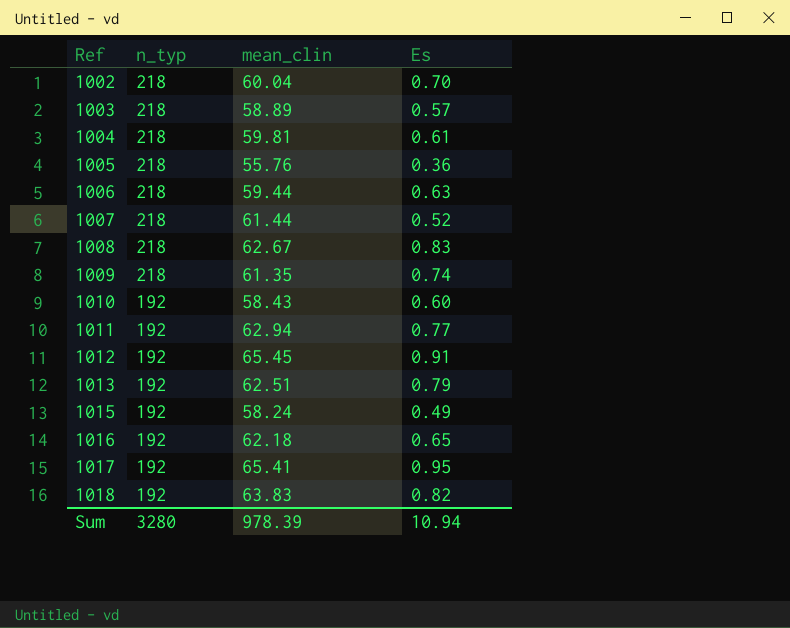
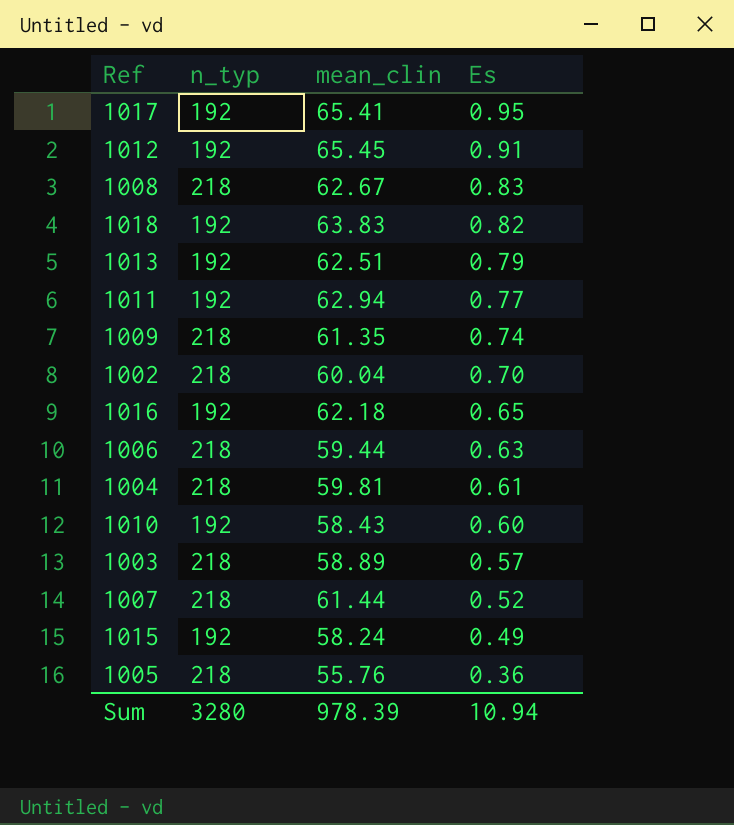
row order: Ref ascending -> Es descending

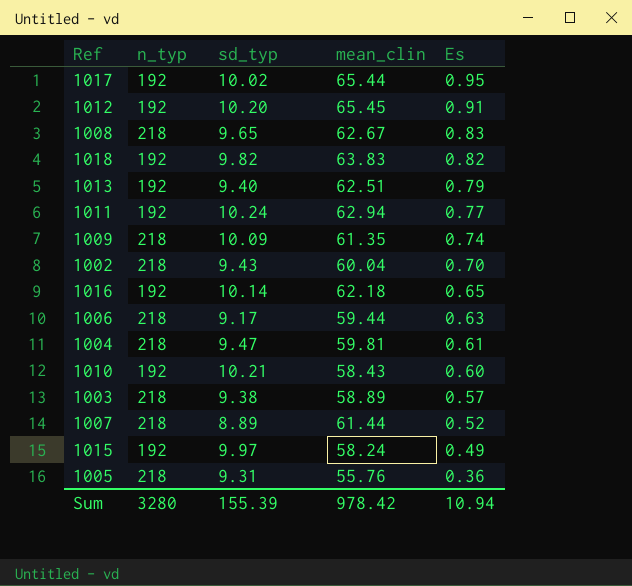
column sd_typ | position: none -> 3
1017 | mean_clin: 65.41 -> 65.44
Sum | mean_clin: 978.39 -> 978.42

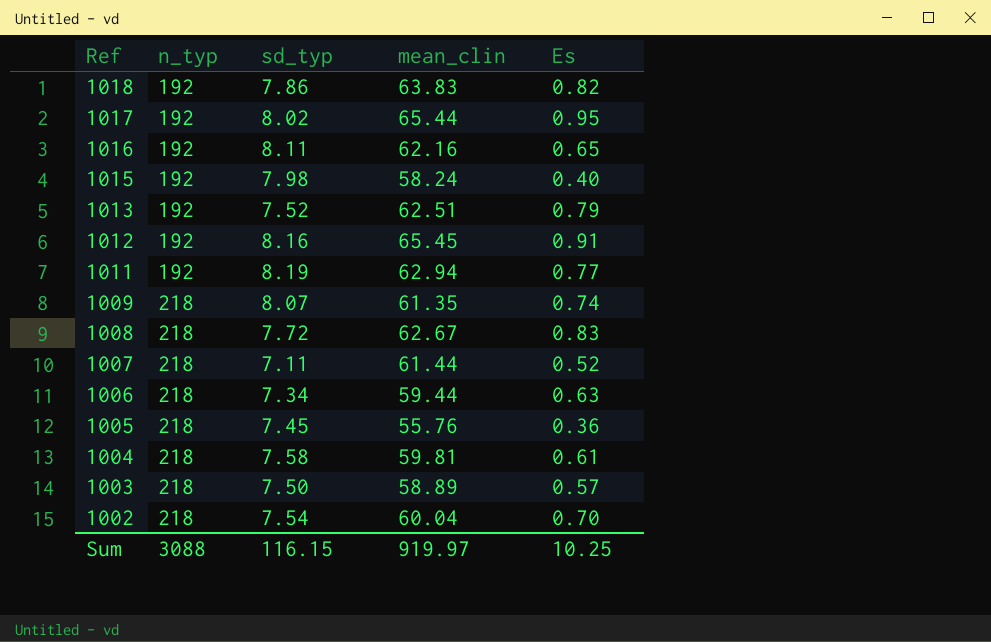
row order: Es descending -> Ref descending
row 1010: 192 | 10.21 | 58.43 | 0.60 -> none
1018 | sd_typ: 9.82 -> 7.86
1017 | sd_typ: 10.02 -> 8.02
1016 | sd_typ: 10.14 -> 8.11
1016 | mean_clin: 62.18 -> 62.16
1015 | sd_typ: 9.97 -> 7.98
1015 | Es: 0.49 -> 0.40
1013 | sd_typ: 9.40 -> 7.52
1012 | sd_typ: 10.20 -> 8.16
1011 | sd_typ: 10.24 -> 8.19
1009 | sd_typ: 10.09 -> 8.07
1008 | sd_typ: 9.65 -> 7.72
1007 | sd_typ: 8.89 -> 7.11
1006 | sd_typ: 9.17 -> 7.34
1005 | sd_typ: 9.31 -> 7.45
1004 | sd_typ: 9.47 -> 7.58
1003 | sd_typ: 9.38 -> 7.50
1002 | sd_typ: 9.43 -> 7.54
Sum | n_typ: 3280 -> 3088
Sum | sd_typ: 155.39 -> 116.15
Sum | mean_clin: 978.42 -> 919.97
Sum | Es: 10.94 -> 10.25

